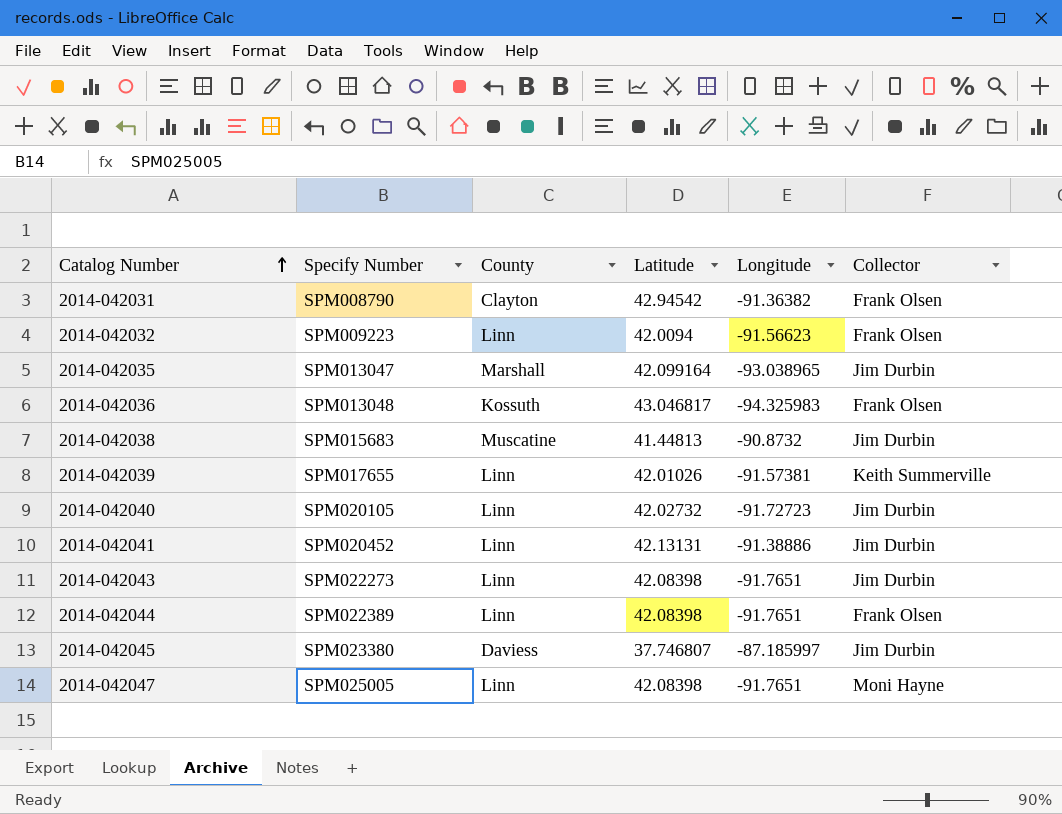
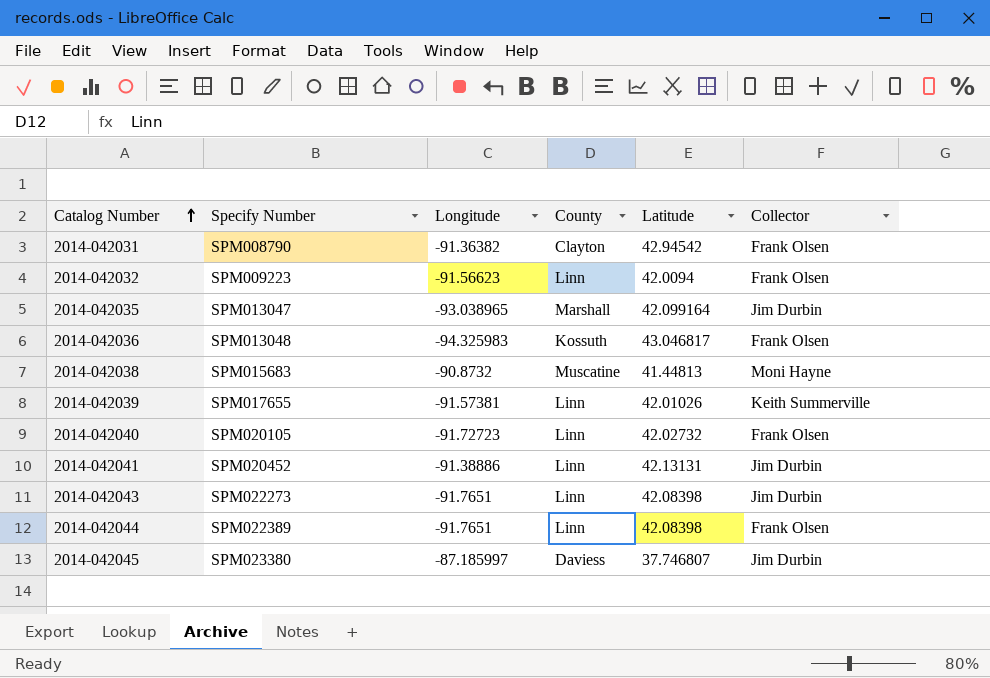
column Longitude | position: 5 -> 3
row 2014-042047: SPM025005 | Linn | 42.08398 | -91.7651 | Moni Hayne -> none
2014-042038 | Collector: Jim Durbin -> Moni Hayne
2014-042040 | Collector: Jim Durbin -> Frank Olsen

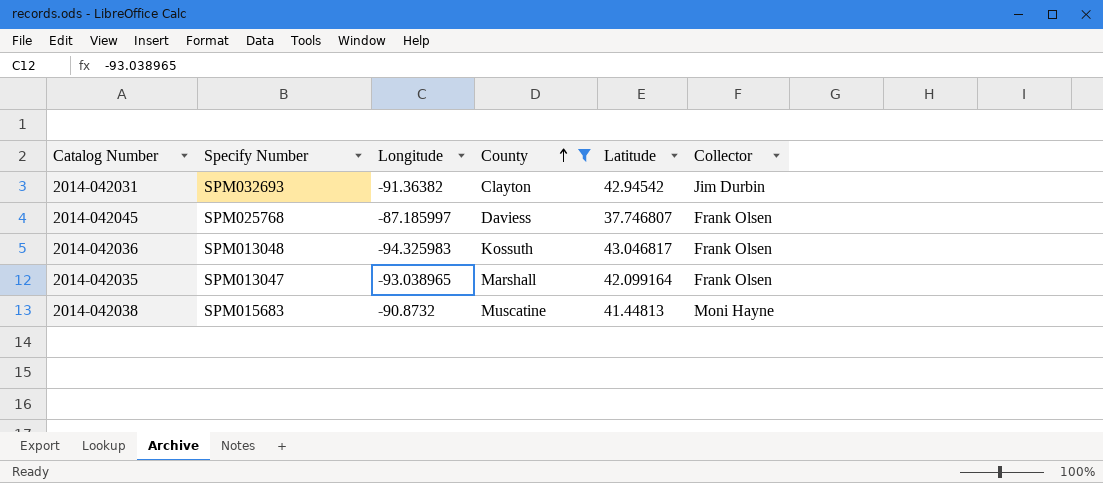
filter: none -> County != Linn
row order: Catalog Number ascending -> County ascending
2014-042031 | Specify Number: SPM008790 -> SPM032693
2014-042031 | Collector: Frank Olsen -> Jim Durbin
2014-042045 | Specify Number: SPM023380 -> SPM025768
2014-042045 | Collector: Jim Durbin -> Frank Olsen
2014-042035 | Collector: Jim Durbin -> Frank Olsen

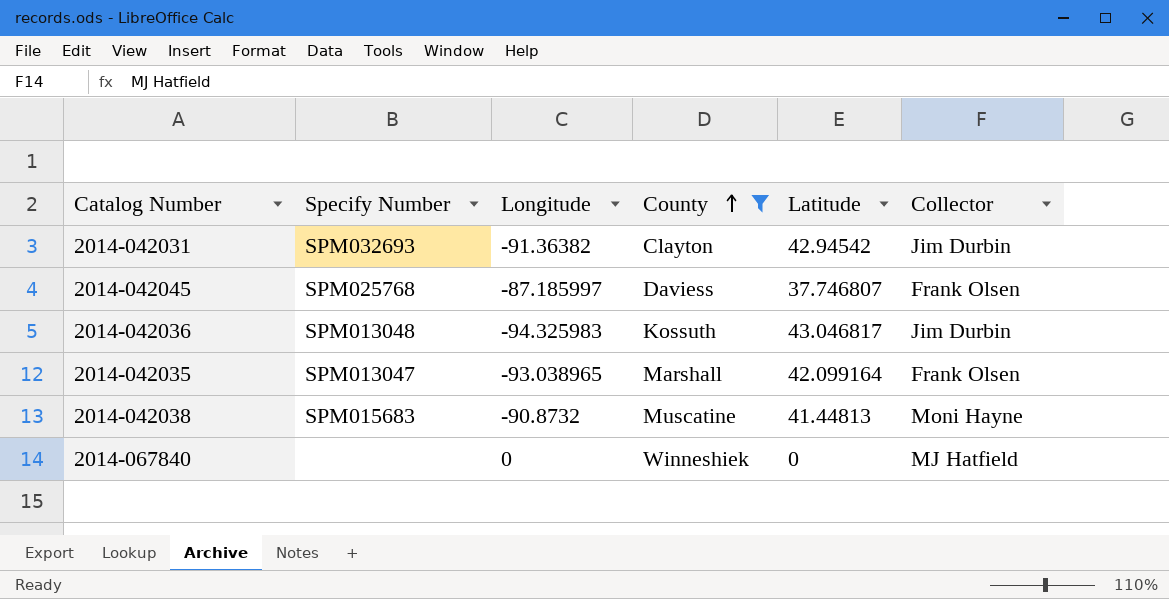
2014-042036 | Collector: Frank Olsen -> Jim Durbin
row 2014-067840: none -> none | 0 | Winneshiek | 0 | MJ Hatfield

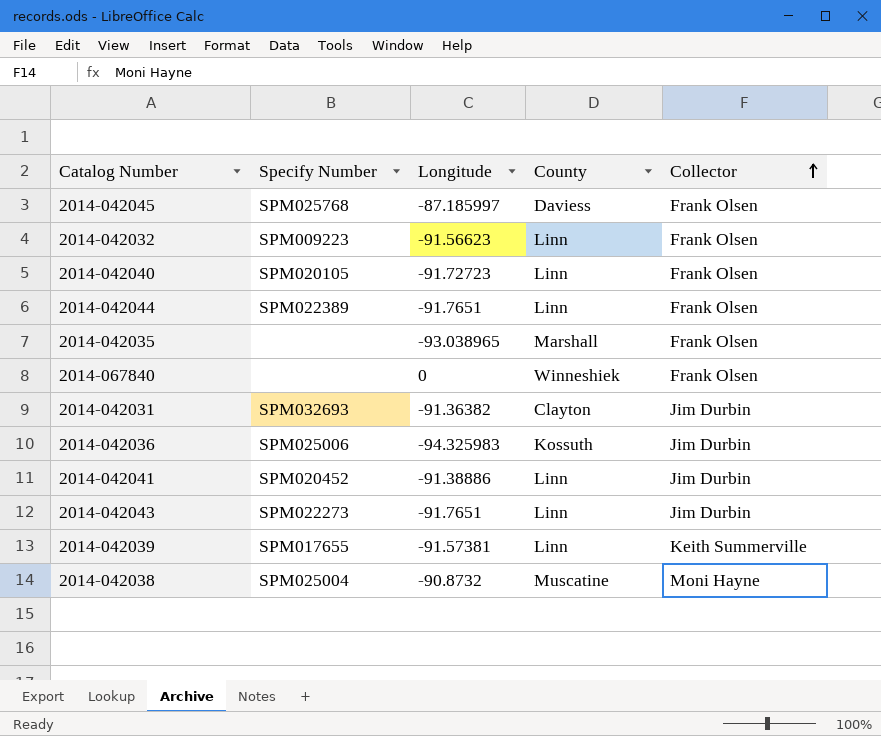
filter: County != Linn -> none
row order: County ascending -> Collector ascending
column Latitude | position: 5 -> none
2014-042035 | Specify Number: SPM013047 -> none
2014-067840 | Collector: MJ Hatfield -> Frank Olsen
2014-042036 | Specify Number: SPM013048 -> SPM025006
2014-042038 | Specify Number: SPM015683 -> SPM025004

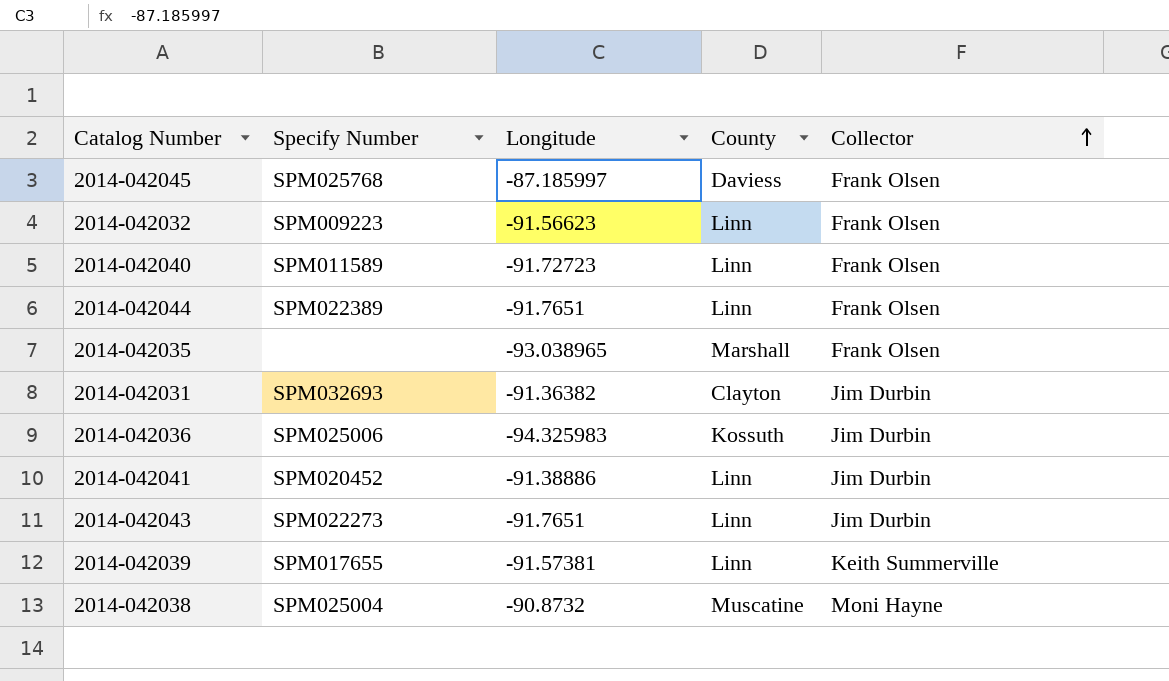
row 2014-067840: none | 0 | Winneshiek | Frank Olsen -> none
2014-042040 | Specify Number: SPM020105 -> SPM011589

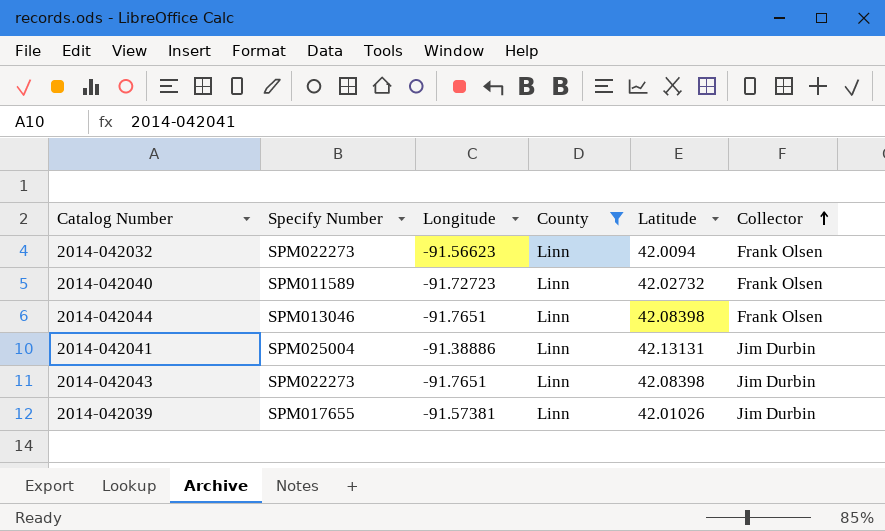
filter: none -> County = Linn
column Latitude | position: none -> 5
2014-042032 | Specify Number: SPM009223 -> SPM022273
2014-042044 | Specify Number: SPM022389 -> SPM013046
2014-042041 | Specify Number: SPM020452 -> SPM025004
2014-042039 | Collector: Keith Summerville -> Jim Durbin

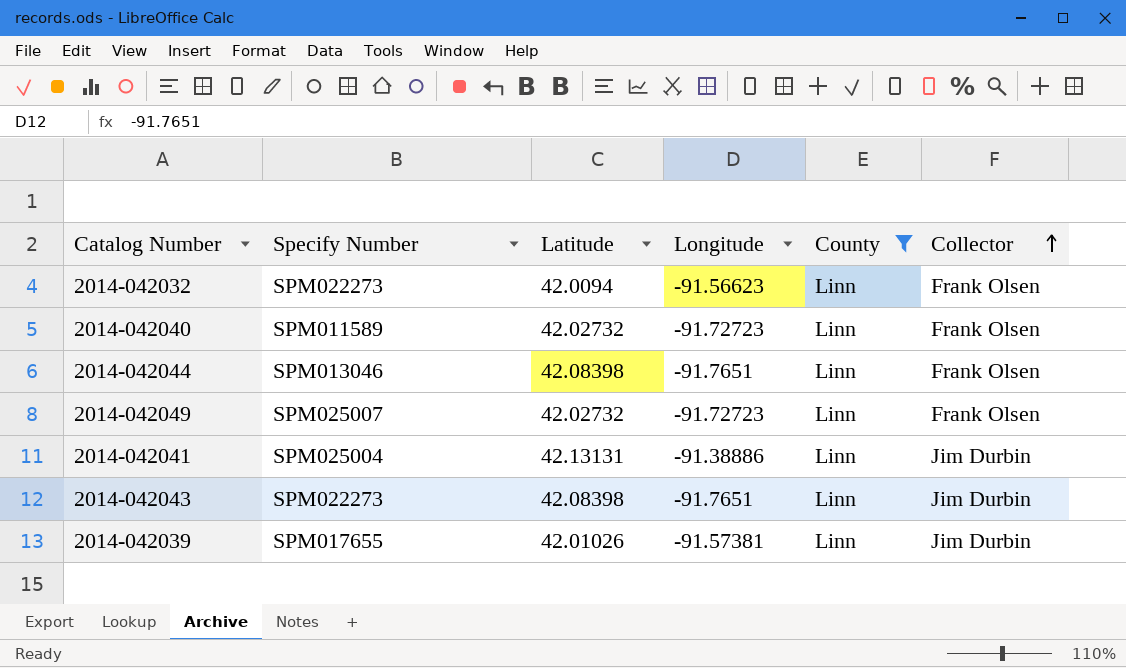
column Latitude | position: 5 -> 3
row 2014-042049: none -> SPM025007 | 42.02732 | -91.72723 | Linn | Frank Olsen

